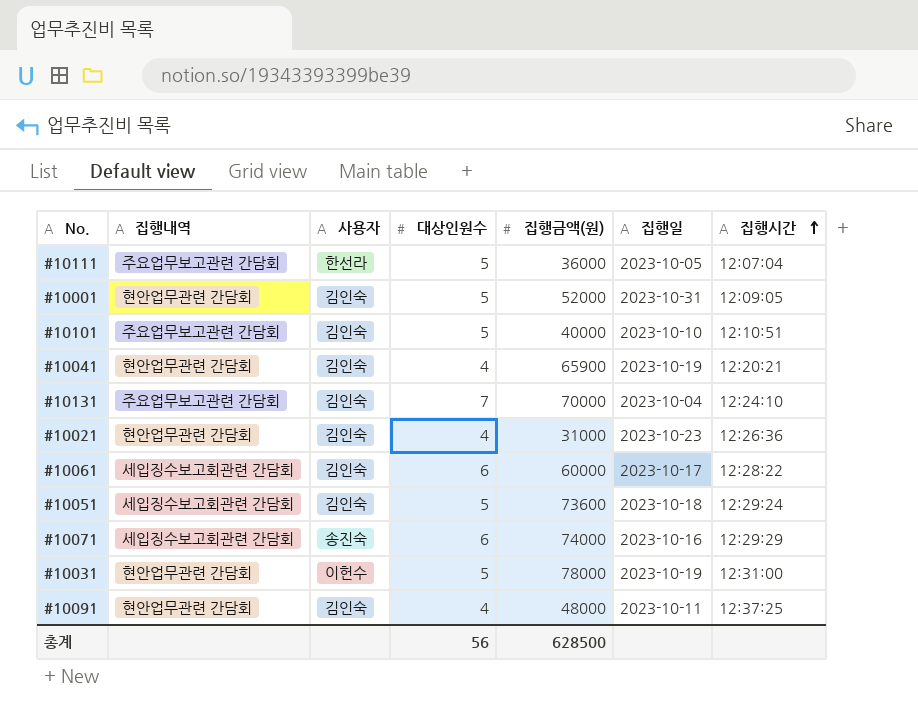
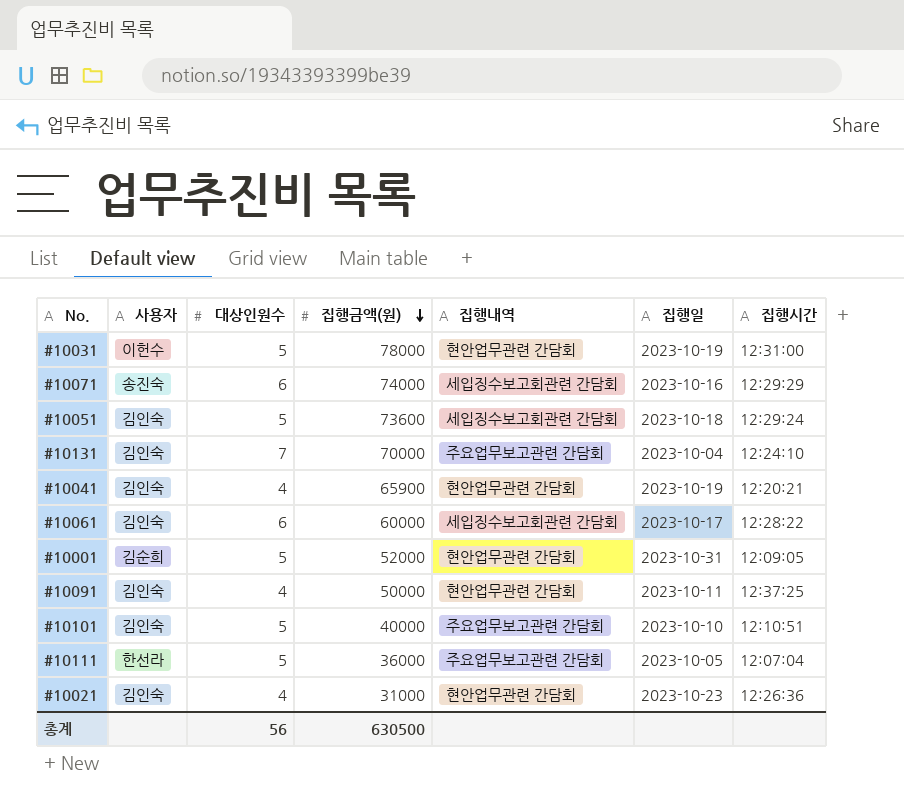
row order: 집행시간 ascending -> 집행금액(원) descending
column 집행내역 | position: 2 -> 5
#10001 | 사용자: 김인숙 -> 김순희
#10091 | 집행금액(원): 48000 -> 50000
총계 | 집행금액(원): 628500 -> 630500

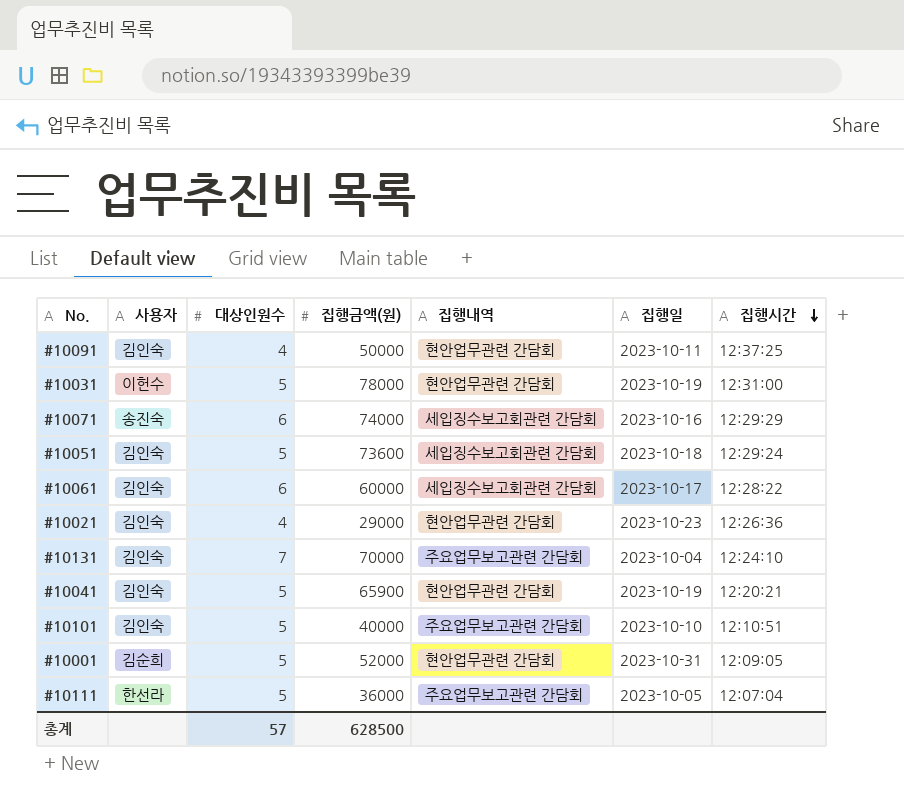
row order: 집행금액(원) descending -> 집행시간 descending
#10021 | 집행금액(원): 31000 -> 29000
#10041 | 대상인원수: 4 -> 5
총계 | 대상인원수: 56 -> 57
총계 | 집행금액(원): 630500 -> 628500

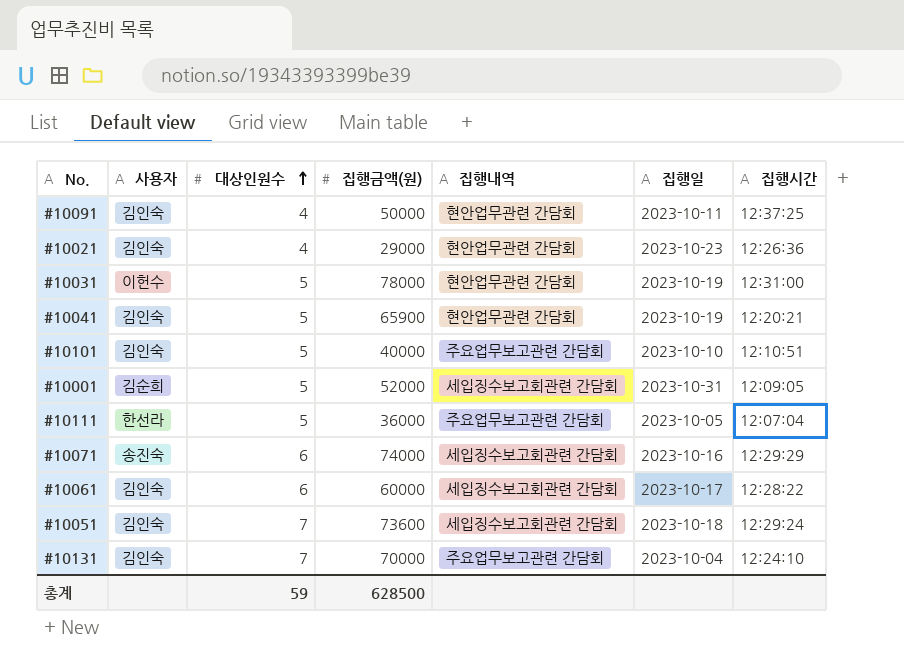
row order: 집행시간 descending -> 대상인원수 ascending
#10001 | 집행내역: 현안업무관련 간담회 -> 세입징수보고회관련 간담회
#10051 | 대상인원수: 5 -> 7
총계 | 대상인원수: 57 -> 59

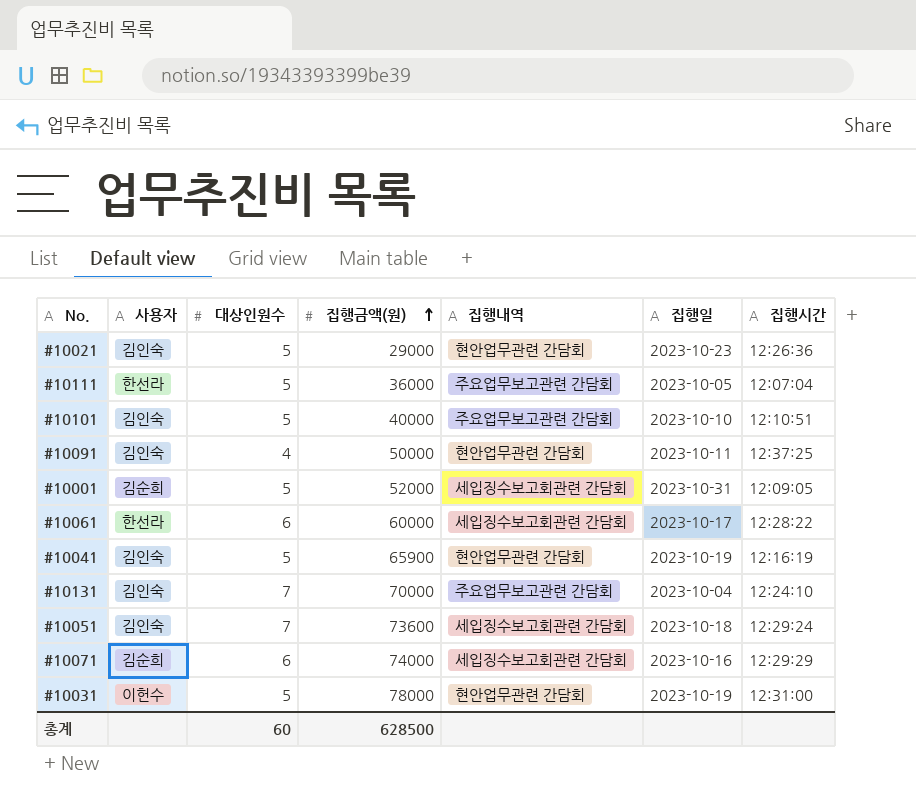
row order: 대상인원수 ascending -> 집행금액(원) ascending
#10021 | 대상인원수: 4 -> 5
#10061 | 사용자: 김인숙 -> 한선라
#10041 | 집행시간: 12:20:21 -> 12:16:19
#10071 | 사용자: 송진숙 -> 김순희
총계 | 대상인원수: 59 -> 60

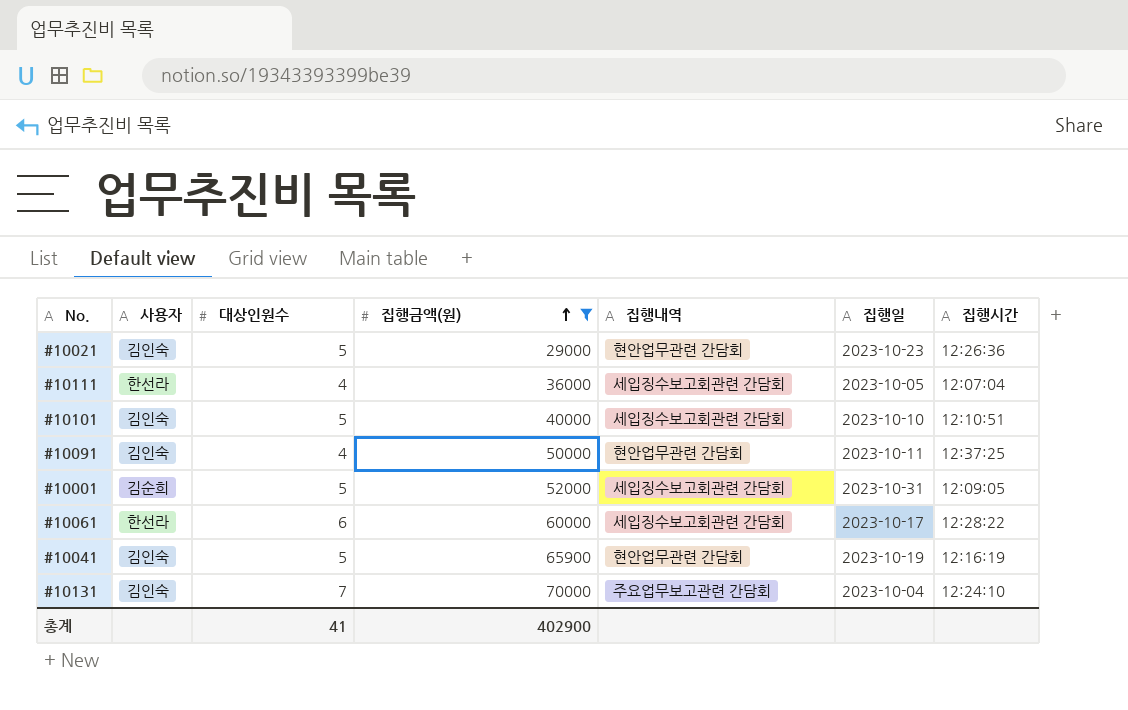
filter: none -> 집행금액(원) <= 70000
#10111 | 대상인원수: 5 -> 4
#10111 | 집행내역: 주요업무보고관련 간담회 -> 세입징수보고회관련 간담회
#10101 | 집행내역: 주요업무보고관련 간담회 -> 세입징수보고회관련 간담회
총계 | 대상인원수: 60 -> 41
총계 | 집행금액(원): 628500 -> 402900

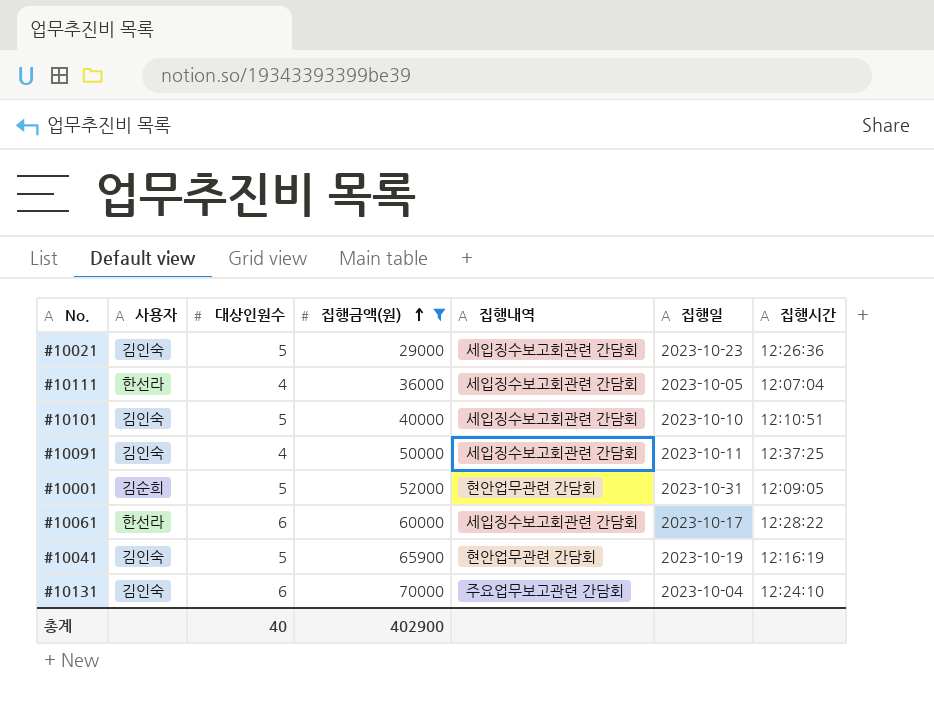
#10021 | 집행내역: 현안업무관련 간담회 -> 세입징수보고회관련 간담회
#10091 | 집행내역: 현안업무관련 간담회 -> 세입징수보고회관련 간담회
#10001 | 집행내역: 세입징수보고회관련 간담회 -> 현안업무관련 간담회
#10131 | 대상인원수: 7 -> 6
총계 | 대상인원수: 41 -> 40

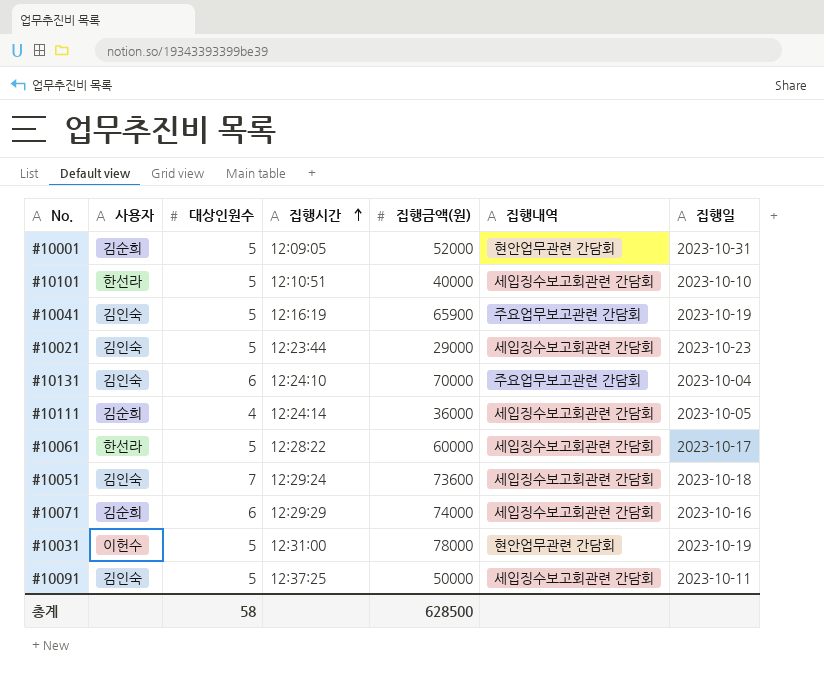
filter: 집행금액(원) <= 70000 -> none
row order: 집행금액(원) ascending -> 집행시간 ascending
column 집행시간 | position: 7 -> 4
#10101 | 사용자: 김인숙 -> 한선라
#10041 | 집행내역: 현안업무관련 간담회 -> 주요업무보고관련 간담회
#10021 | 집행시간: 12:26:36 -> 12:23:44
#10111 | 사용자: 한선라 -> 김순희
#10111 | 집행시간: 12:07:04 -> 12:24:14
#10061 | 대상인원수: 6 -> 5
#10091 | 대상인원수: 4 -> 5
총계 | 대상인원수: 40 -> 58
총계 | 집행금액(원): 402900 -> 628500

